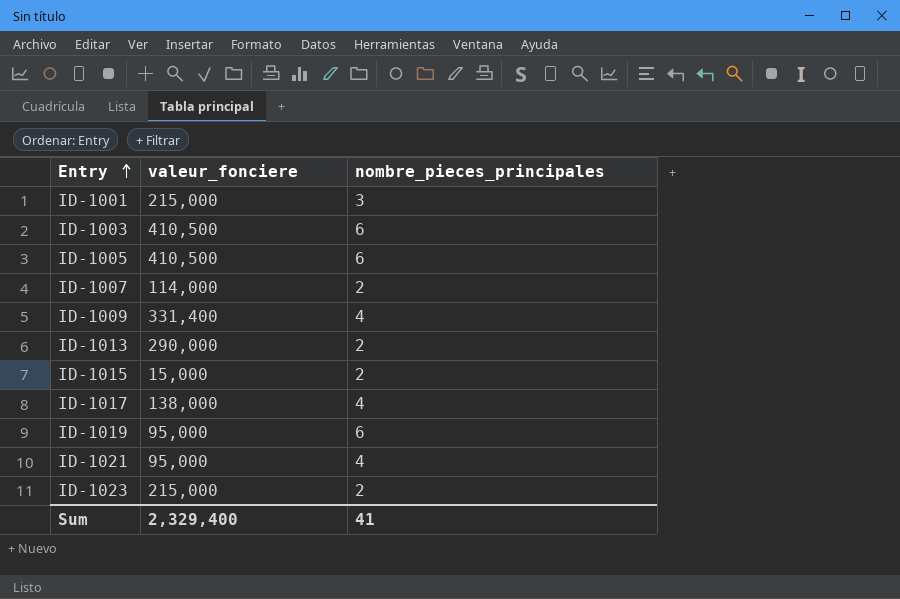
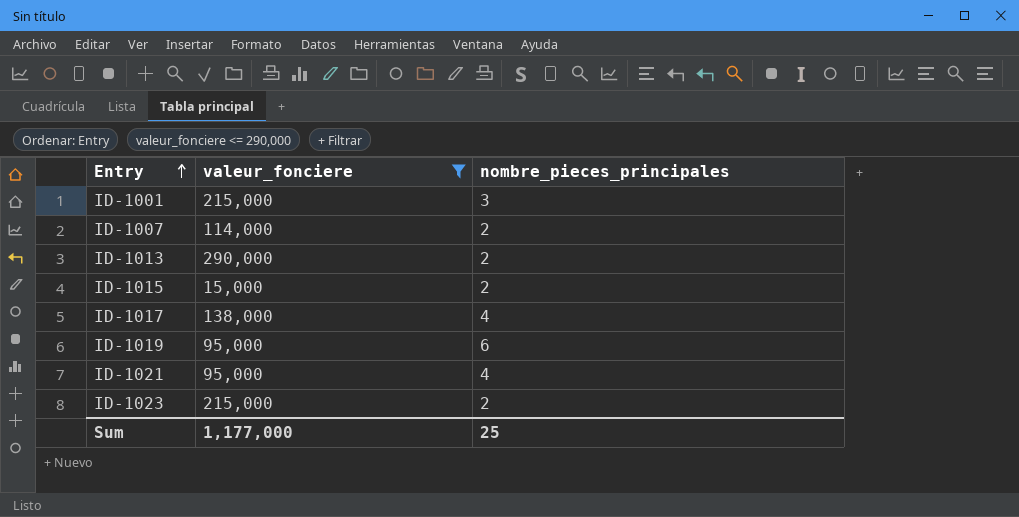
filter: none -> valeur_fonciere <= 290,000
Sum | valeur_fonciere: 2,329,400 -> 1,177,000
Sum | nombre_pieces_principales: 41 -> 25

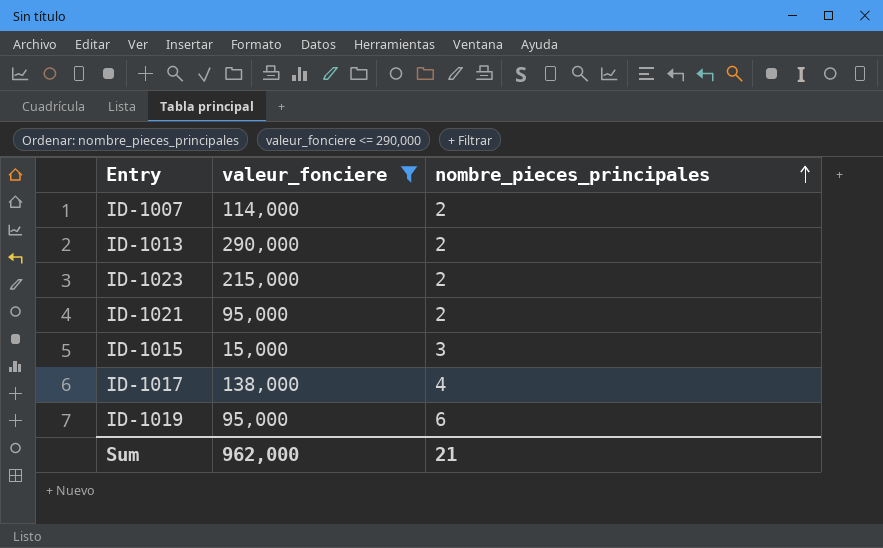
row order: Entry ascending -> nombre_pieces_principales ascending
row ID-1001: 215,000 | 3 -> none
ID-1021 | nombre_pieces_principales: 4 -> 2
ID-1015 | nombre_pieces_principales: 2 -> 3
Sum | valeur_fonciere: 1,177,000 -> 962,000
Sum | nombre_pieces_principales: 25 -> 21

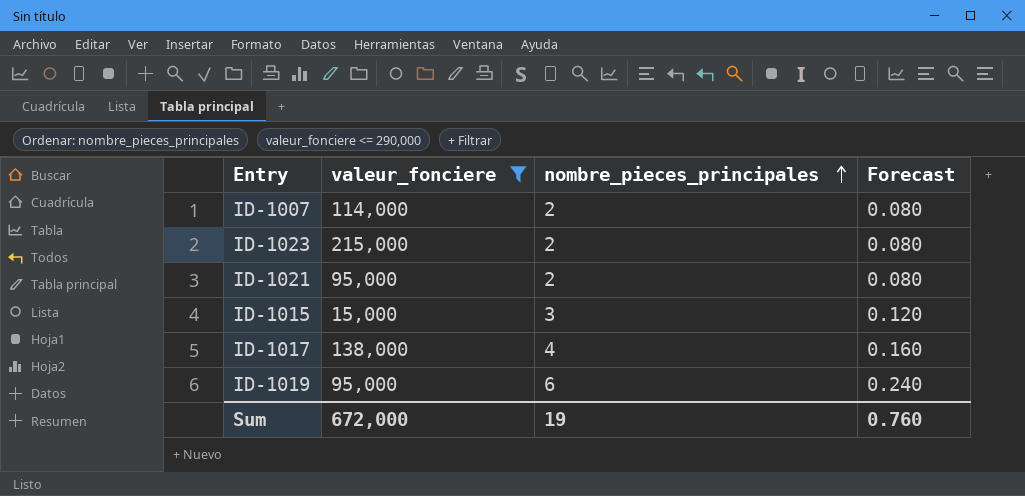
column Forecast | formula: none -> [nombre_pieces_principales] * 0.04
row ID-1013: 290,000 | 2 -> none
Sum | valeur_fonciere: 962,000 -> 672,000
Sum | nombre_pieces_principales: 21 -> 19

